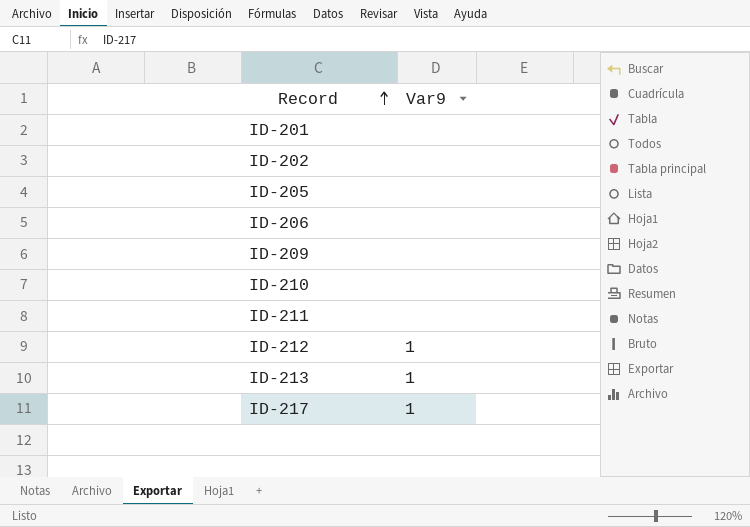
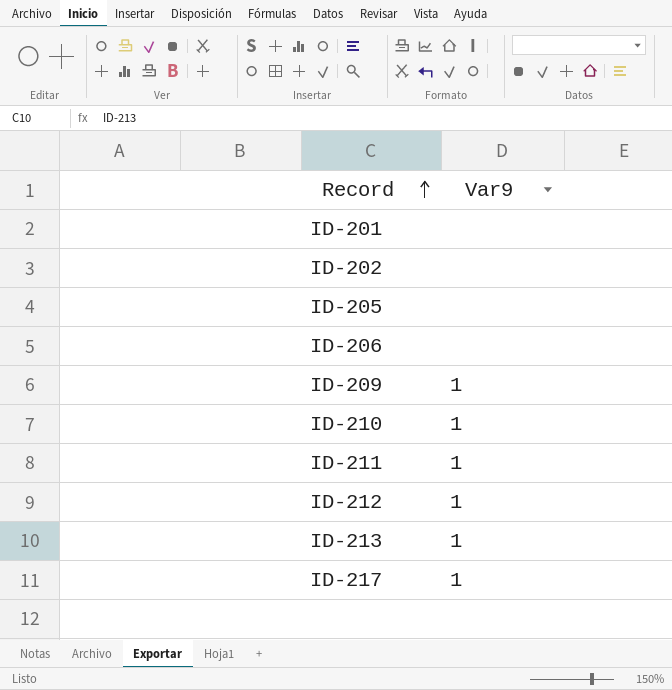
ID-209 | Var9: none -> 1
ID-210 | Var9: none -> 1
ID-211 | Var9: none -> 1

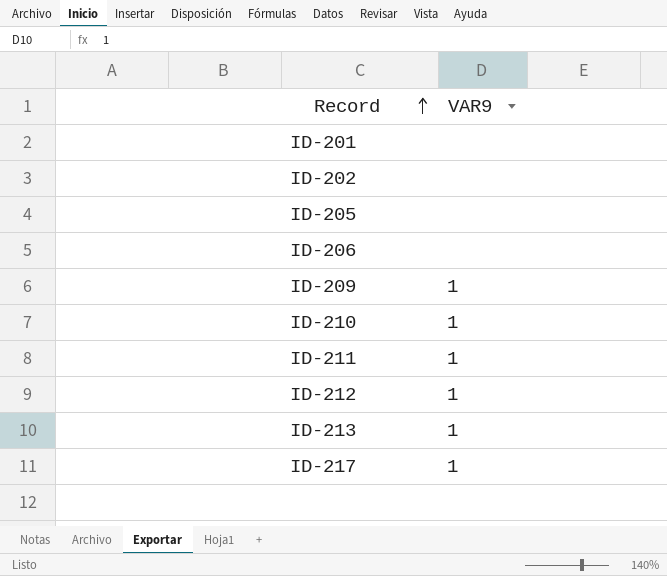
column name: Var9 -> VAR9

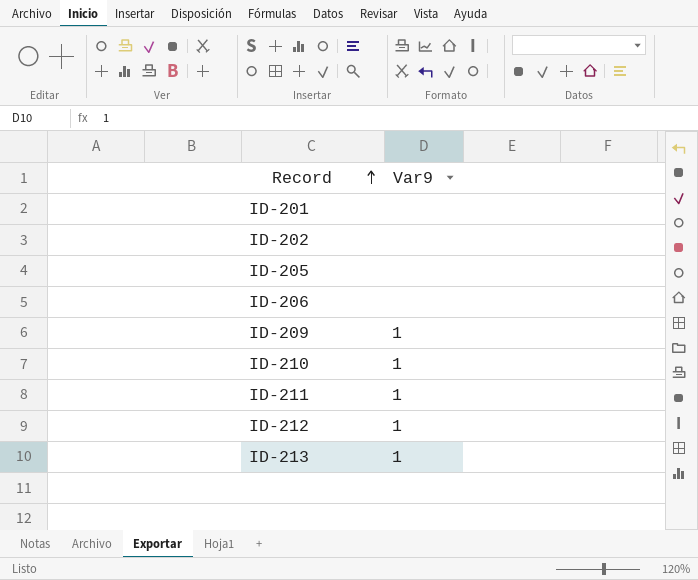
column name: VAR9 -> Var9
row ID-217: 1 -> none

